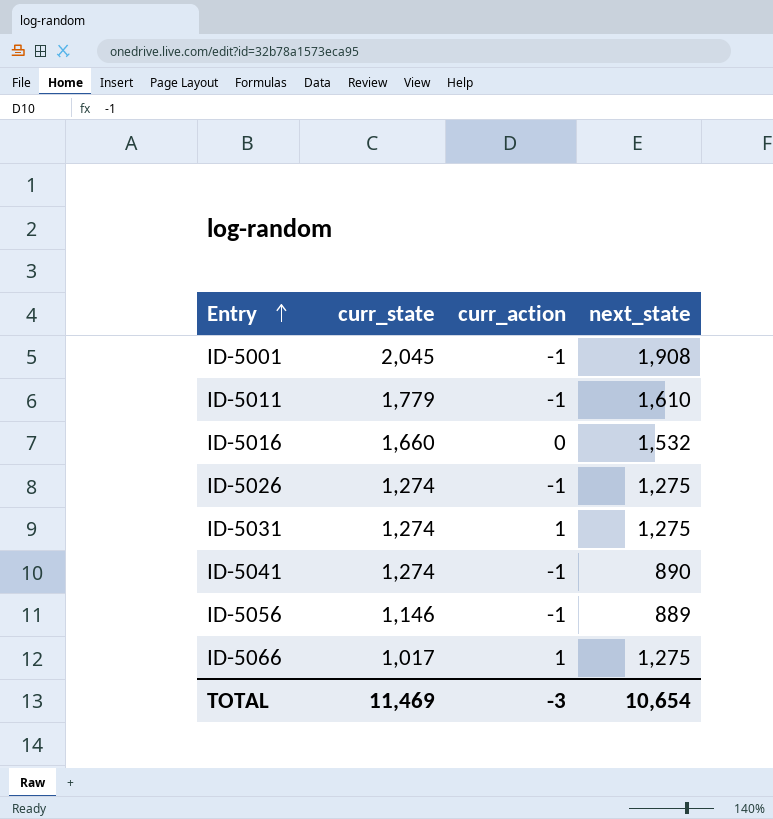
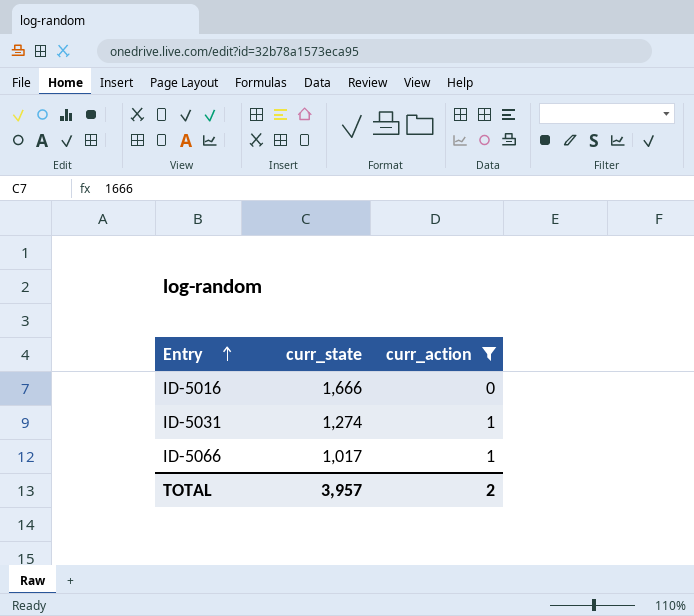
filter: none -> curr_action != -1
column next_state | position: 4 -> none
ID-5016 | curr_state: 1,660 -> 1,666
TOTAL | curr_state: 11,469 -> 3,957
TOTAL | curr_action: -3 -> 2

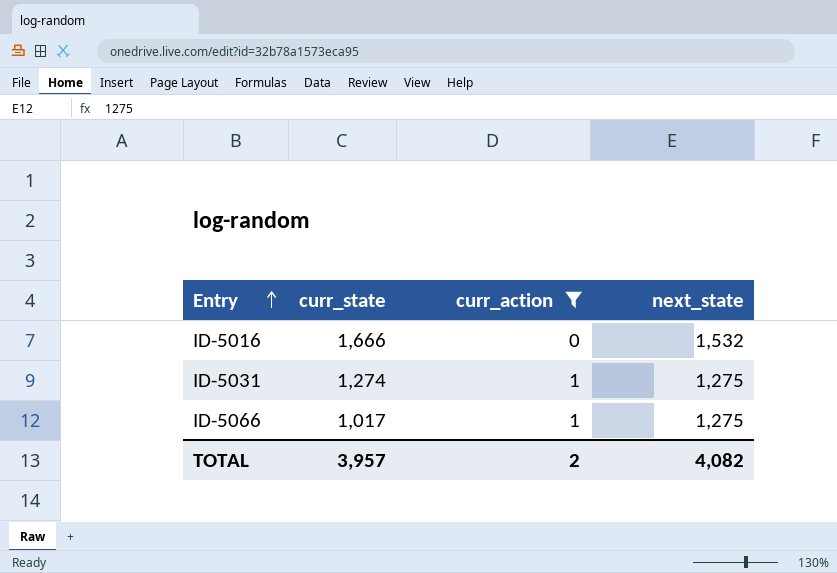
column next_state | position: none -> 4

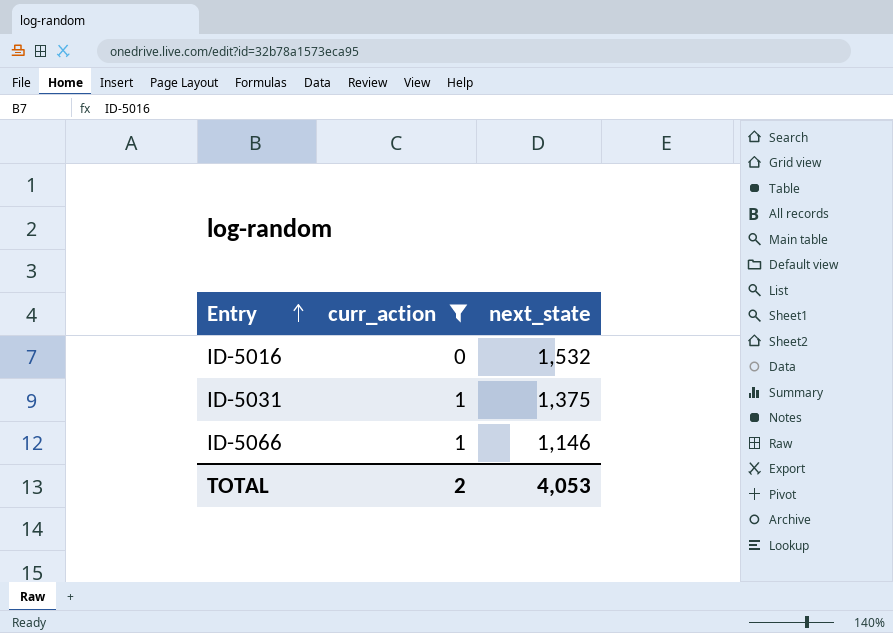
column curr_state | position: 2 -> none
ID-5031 | next_state: 1,275 -> 1,375
ID-5066 | next_state: 1,275 -> 1,146
TOTAL | next_state: 4,082 -> 4,053

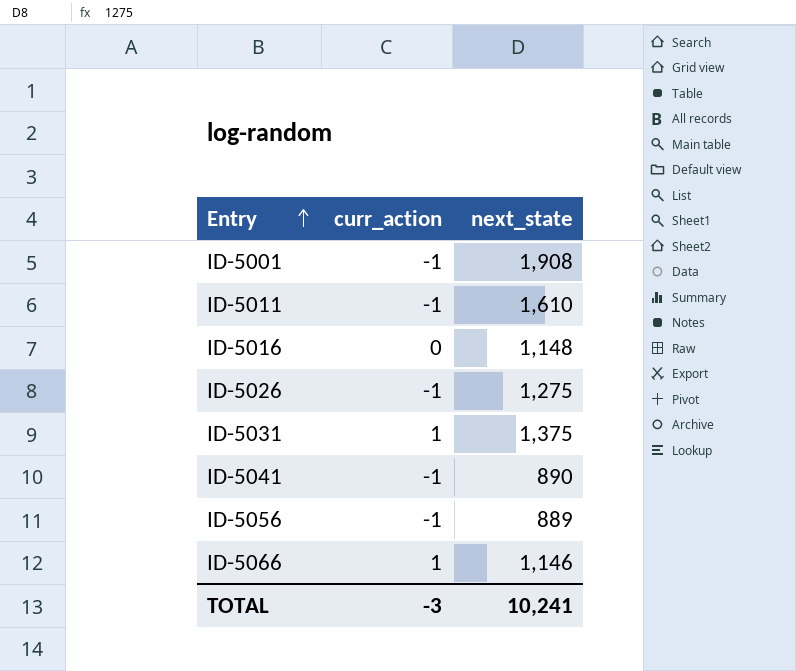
filter: curr_action != -1 -> none
ID-5016 | next_state: 1,532 -> 1,148
TOTAL | curr_action: 2 -> -3
TOTAL | next_state: 4,053 -> 10,241

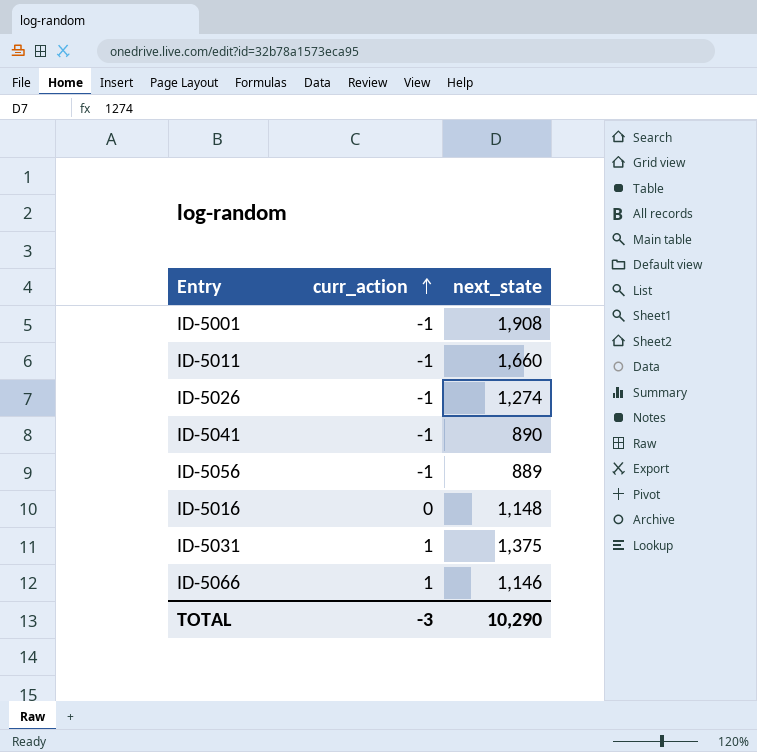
row order: Entry ascending -> curr_action ascending
ID-5011 | next_state: 1,610 -> 1,660
ID-5026 | next_state: 1,275 -> 1,274
TOTAL | next_state: 10,241 -> 10,290

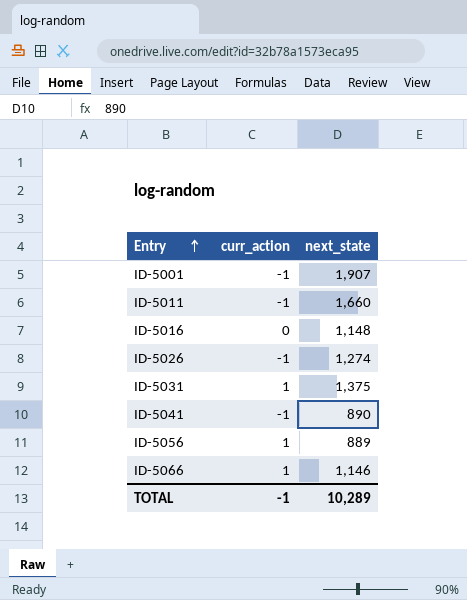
row order: curr_action ascending -> Entry ascending
ID-5001 | next_state: 1,908 -> 1,907
ID-5056 | curr_action: -1 -> 1
TOTAL | curr_action: -3 -> -1
TOTAL | next_state: 10,290 -> 10,289

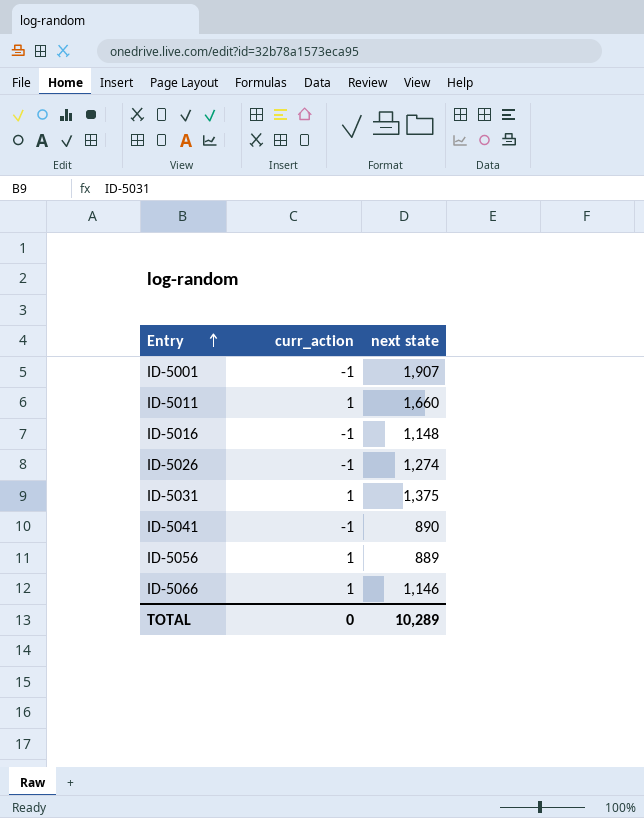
column name: next_state -> next state
ID-5011 | curr_action: -1 -> 1
ID-5016 | curr_action: 0 -> -1
TOTAL | curr_action: -1 -> 0

